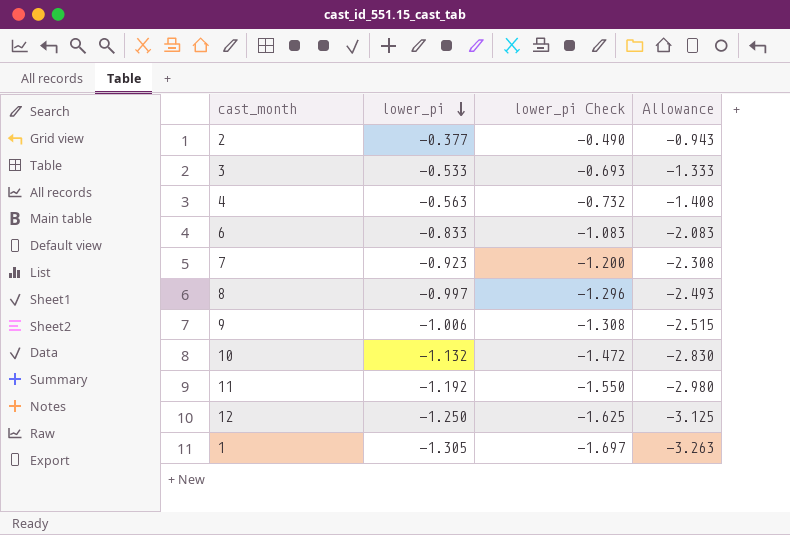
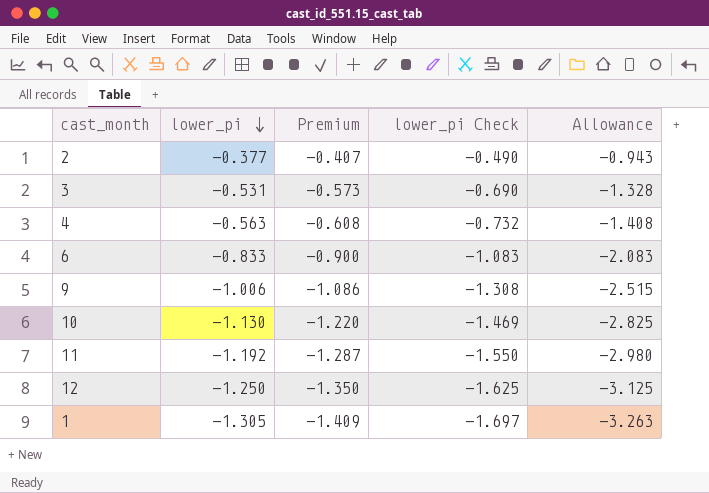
column Premium | formula: none -> [lower_pi] * 1.08
row 7: -0.923 | -1.200 | -2.308 -> none
row 8: -0.997 | -1.296 | -2.493 -> none
3 | lower_pi: -0.533 -> -0.531
3 | lower_pi Check: -0.693 -> -0.690
3 | Allowance: -1.333 -> -1.328
10 | lower_pi: -1.132 -> -1.130
10 | lower_pi Check: -1.472 -> -1.469
10 | Allowance: -2.830 -> -2.825

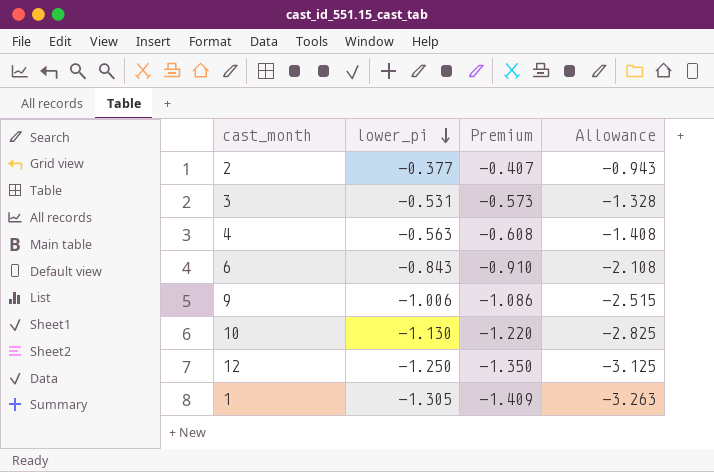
column lower_pi Check | formula: [lower_pi] * 1.3 -> none
row 11: -1.192 | -1.287 | -1.550 | -2.980 -> none
6 | lower_pi: -0.833 -> -0.843
6 | Premium: -0.900 -> -0.910
6 | Allowance: -2.083 -> -2.108

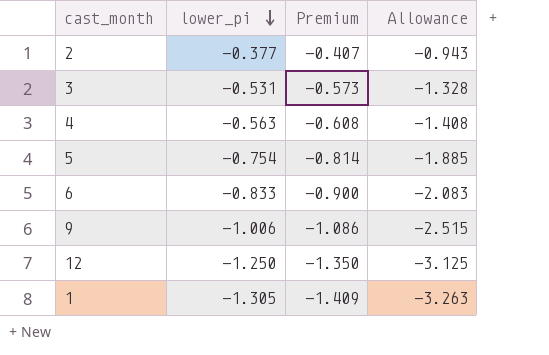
row 10: -1.130 | -1.220 | -2.825 -> none
row 5: none -> -0.754 | -0.814 | -1.885
6 | lower_pi: -0.843 -> -0.833
6 | Premium: -0.910 -> -0.900
6 | Allowance: -2.108 -> -2.083

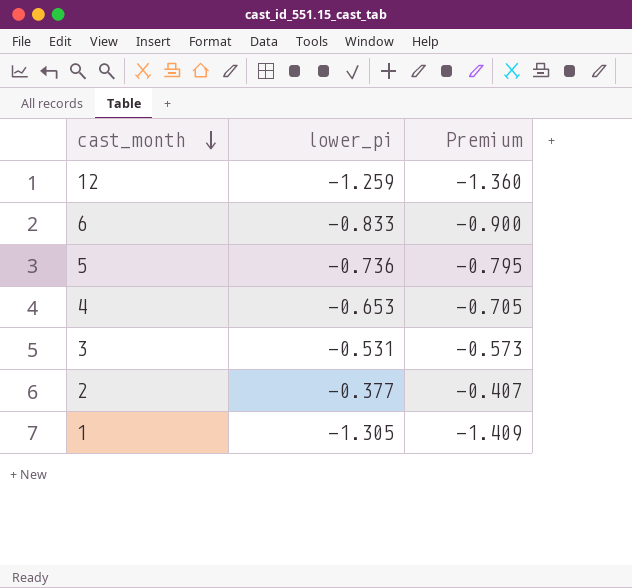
row order: lower_pi descending -> cast_month descending
column Allowance | formula: [lower_pi] * 2.5 -> none
row 9: -1.006 | -1.086 | -2.515 -> none
12 | lower_pi: -1.250 -> -1.259
12 | Premium: -1.350 -> -1.360
5 | lower_pi: -0.754 -> -0.736
5 | Premium: -0.814 -> -0.795
4 | lower_pi: -0.563 -> -0.653
4 | Premium: -0.608 -> -0.705

